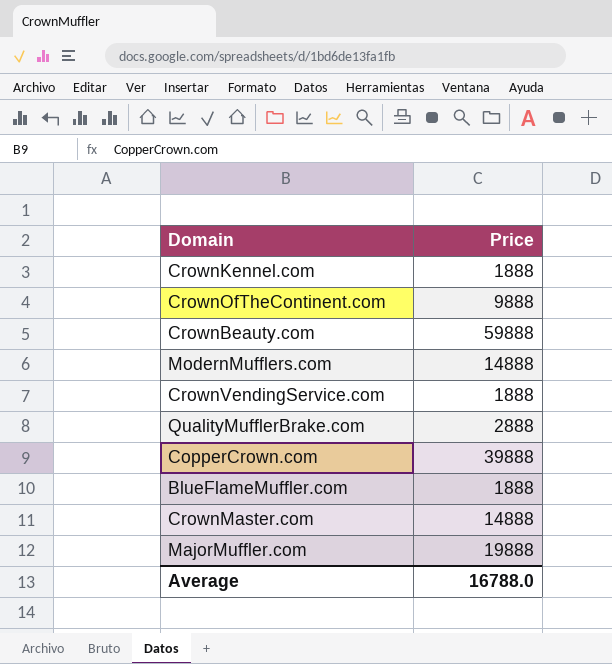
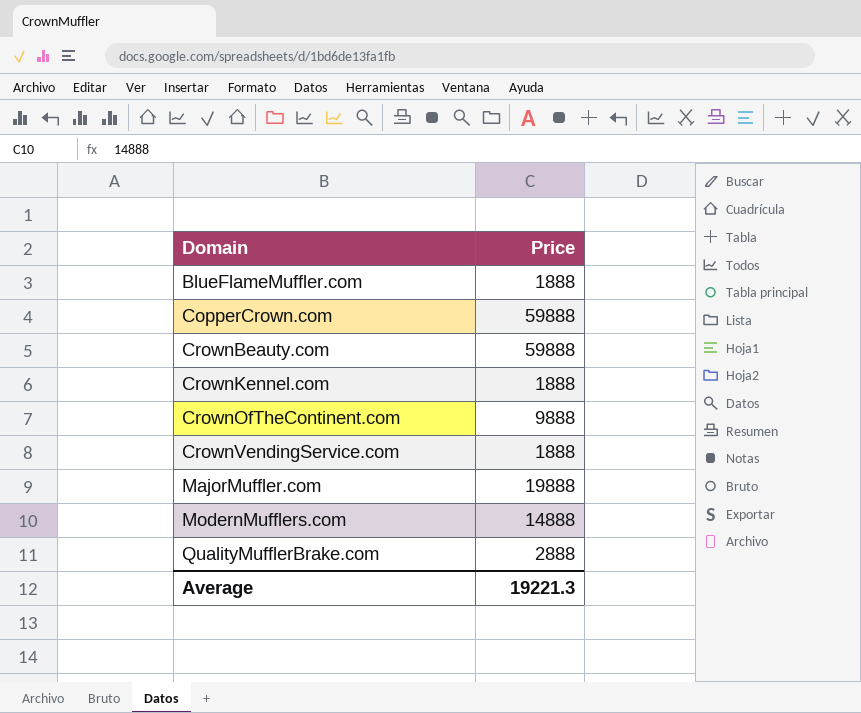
row order: none -> Domain ascending
row CrownMaster.com: 14888 -> none
CopperCrown.com | Price: 39888 -> 59888
Average | Price: 16788.0 -> 19221.3

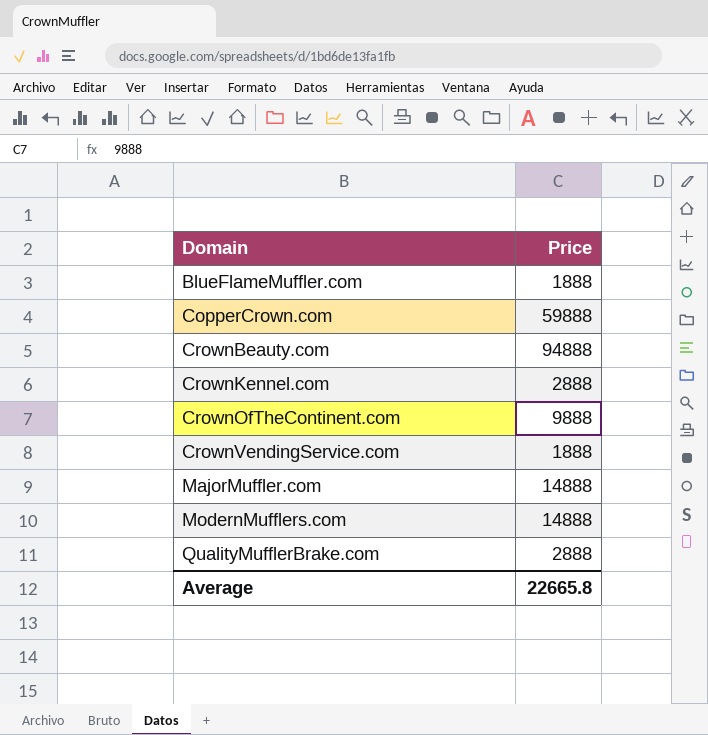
CrownBeauty.com | Price: 59888 -> 94888
CrownKennel.com | Price: 1888 -> 2888
MajorMuffler.com | Price: 19888 -> 14888
Average | Price: 19221.3 -> 22665.8

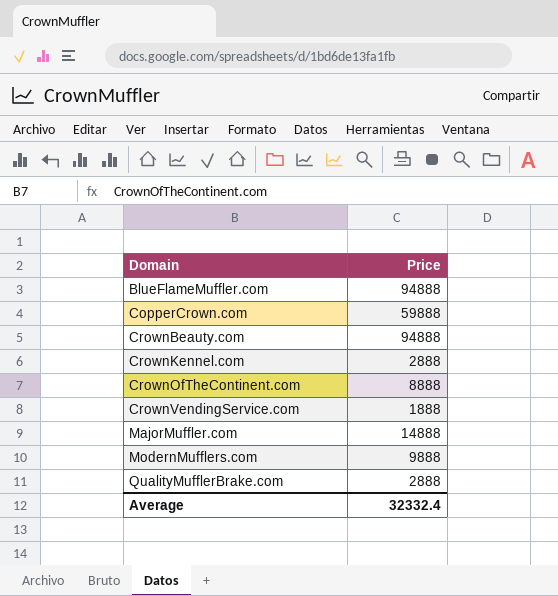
BlueFlameMuffler.com | Price: 1888 -> 94888
CrownOfTheContinent.com | Price: 9888 -> 8888
ModernMufflers.com | Price: 14888 -> 9888
Average | Price: 22665.8 -> 32332.4

